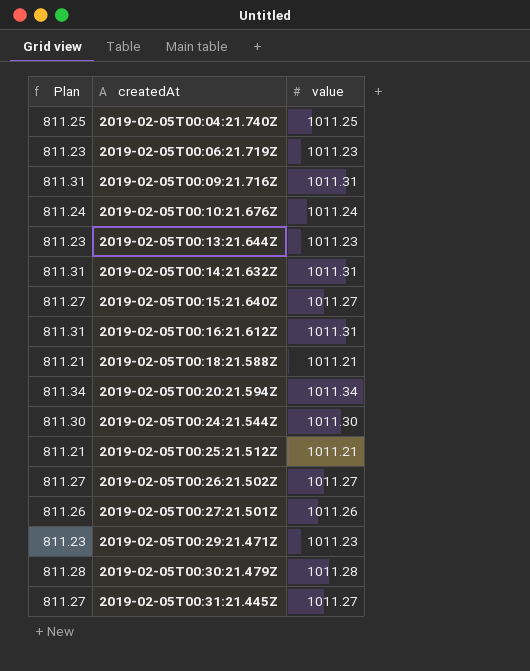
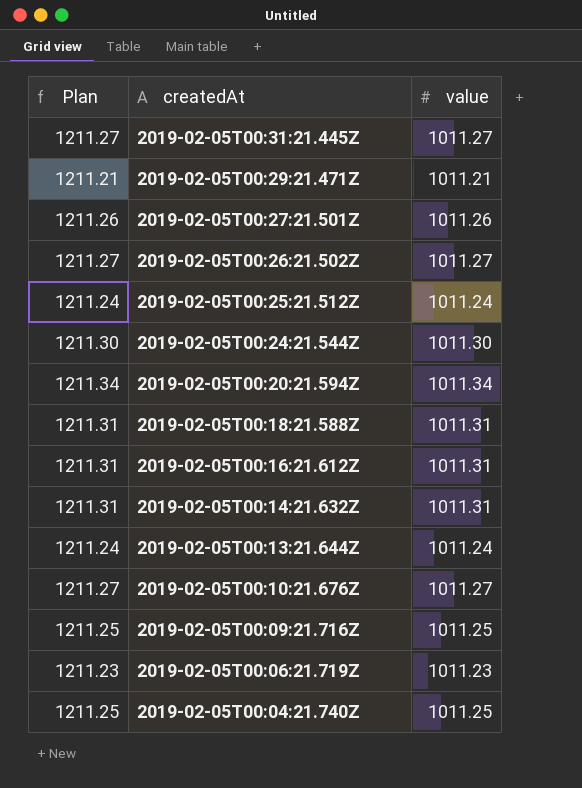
row order: createdAt ascending -> createdAt descending
column Plan | formula: [value] - 200 -> [value] + 200
row 2019-02-05T00:15:21.640Z: 811.27 | 1011.27 -> none
row 2019-02-05T00:30:21.479Z: 811.28 | 1011.28 -> none
2019-02-05T00:29:21.471Z | value: 1011.23 -> 1011.21
2019-02-05T00:25:21.512Z | value: 1011.21 -> 1011.24
2019-02-05T00:18:21.588Z | value: 1011.21 -> 1011.31
2019-02-05T00:13:21.644Z | value: 1011.23 -> 1011.24
2019-02-05T00:10:21.676Z | value: 1011.24 -> 1011.27
2019-02-05T00:09:21.716Z | value: 1011.31 -> 1011.25

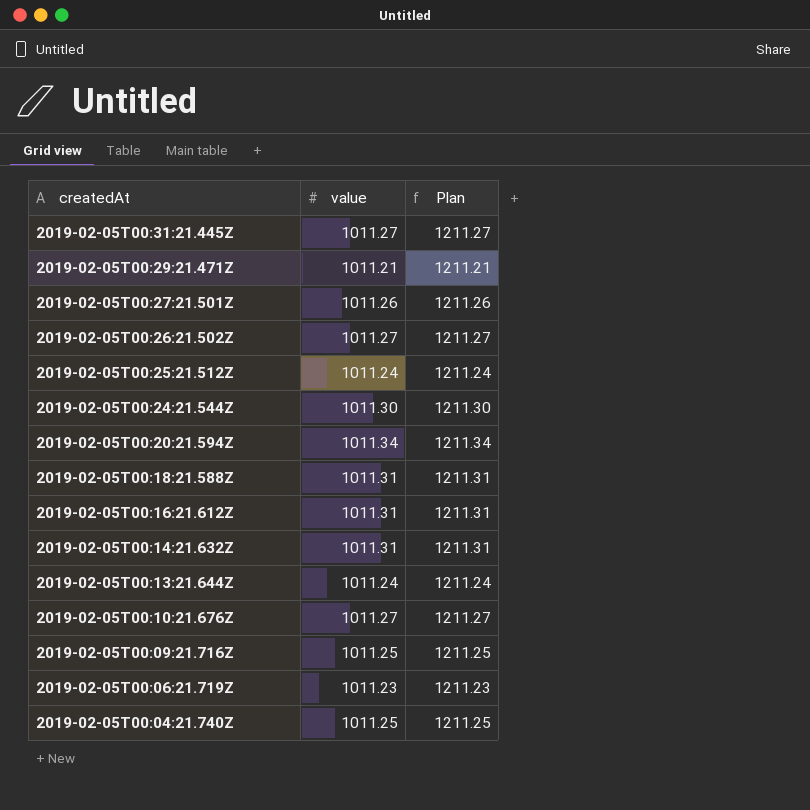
column Plan | position: 1 -> 3

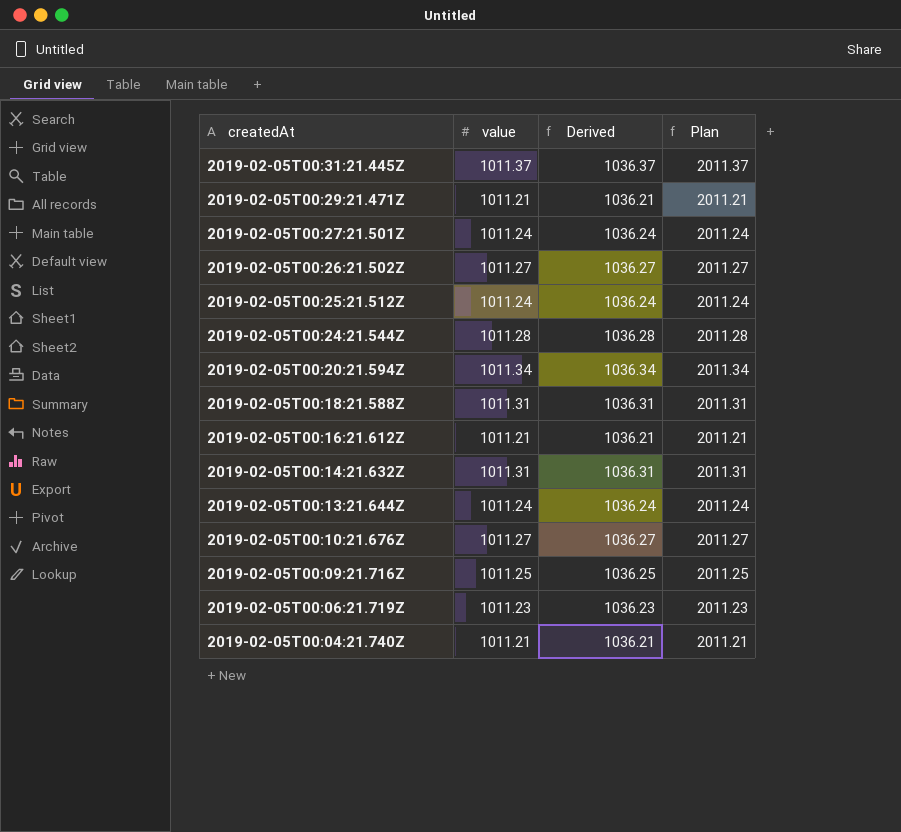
column Derived | formula: none -> [value] + 25
column Plan | formula: [value] + 200 -> [value] + 1000
2019-02-05T00:31:21.445Z | value: 1011.27 -> 1011.37
2019-02-05T00:27:21.501Z | value: 1011.26 -> 1011.24
2019-02-05T00:24:21.544Z | value: 1011.30 -> 1011.28
2019-02-05T00:16:21.612Z | value: 1011.31 -> 1011.21
2019-02-05T00:04:21.740Z | value: 1011.25 -> 1011.21

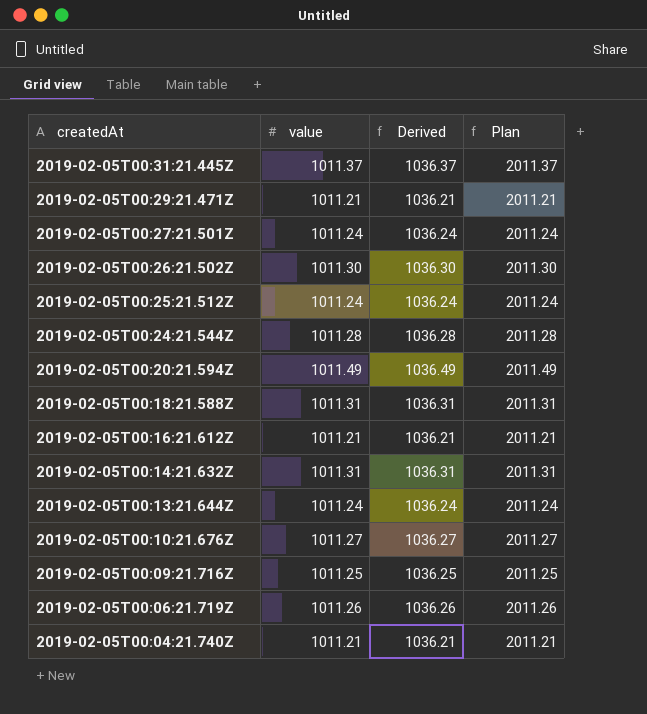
2019-02-05T00:26:21.502Z | value: 1011.27 -> 1011.30
2019-02-05T00:26:21.502Z | Derived: 1036.27 -> 1036.30
2019-02-05T00:26:21.502Z | Plan: 2011.27 -> 2011.30
2019-02-05T00:20:21.594Z | value: 1011.34 -> 1011.49
2019-02-05T00:20:21.594Z | Derived: 1036.34 -> 1036.49
2019-02-05T00:20:21.594Z | Plan: 2011.34 -> 2011.49
2019-02-05T00:06:21.719Z | value: 1011.23 -> 1011.26
2019-02-05T00:06:21.719Z | Derived: 1036.23 -> 1036.26
2019-02-05T00:06:21.719Z | Plan: 2011.23 -> 2011.26

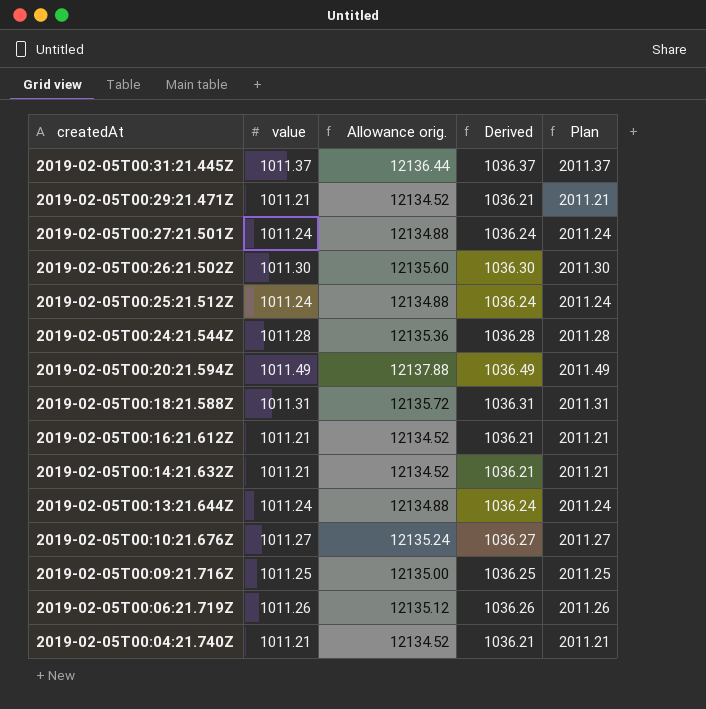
column Allowance orig. | formula: none -> [value] * 12
2019-02-05T00:14:21.632Z | value: 1011.31 -> 1011.21
2019-02-05T00:14:21.632Z | Derived: 1036.31 -> 1036.21
2019-02-05T00:14:21.632Z | Plan: 2011.31 -> 2011.21

